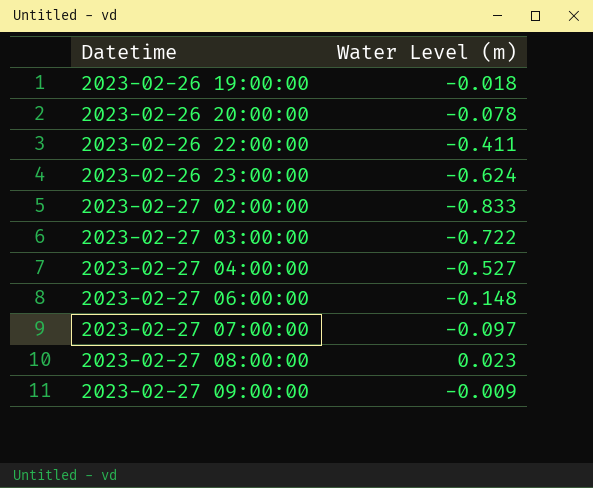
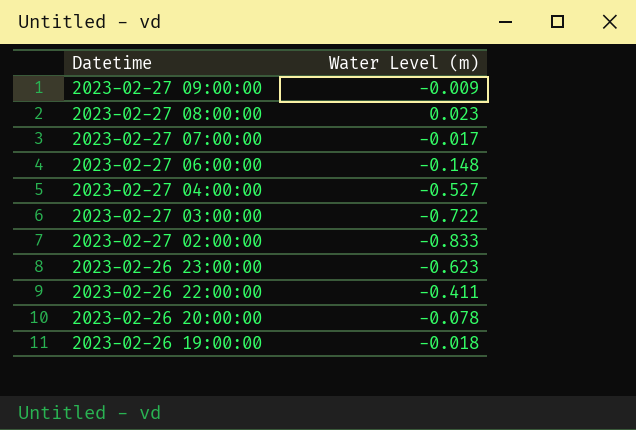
row order: Datetime ascending -> Datetime descending
2023-02-27 07:00:00 | Water Level (m): -0.097 -> -0.017
2023-02-26 23:00:00 | Water Level (m): -0.624 -> -0.623

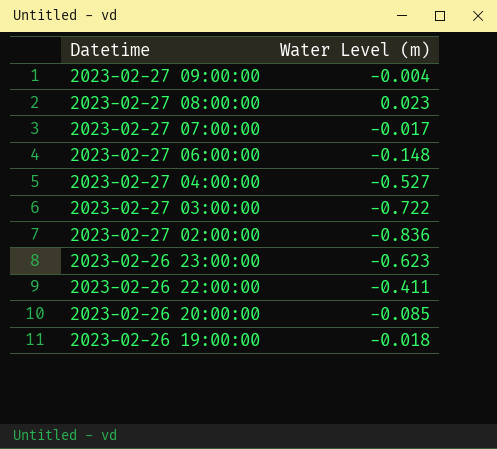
2023-02-27 09:00:00 | Water Level (m): -0.009 -> -0.004
2023-02-27 02:00:00 | Water Level (m): -0.833 -> -0.836
2023-02-26 20:00:00 | Water Level (m): -0.078 -> -0.085

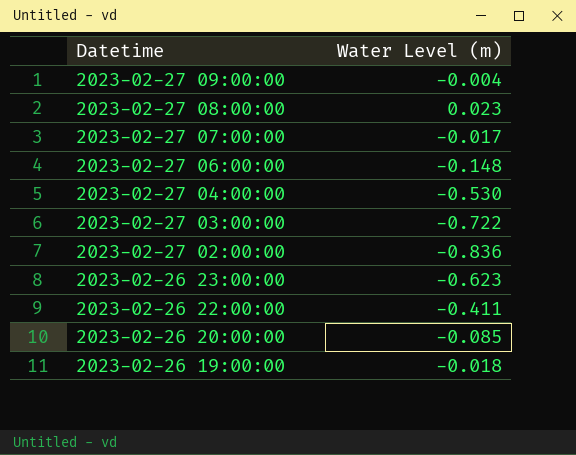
2023-02-27 04:00:00 | Water Level (m): -0.527 -> -0.530

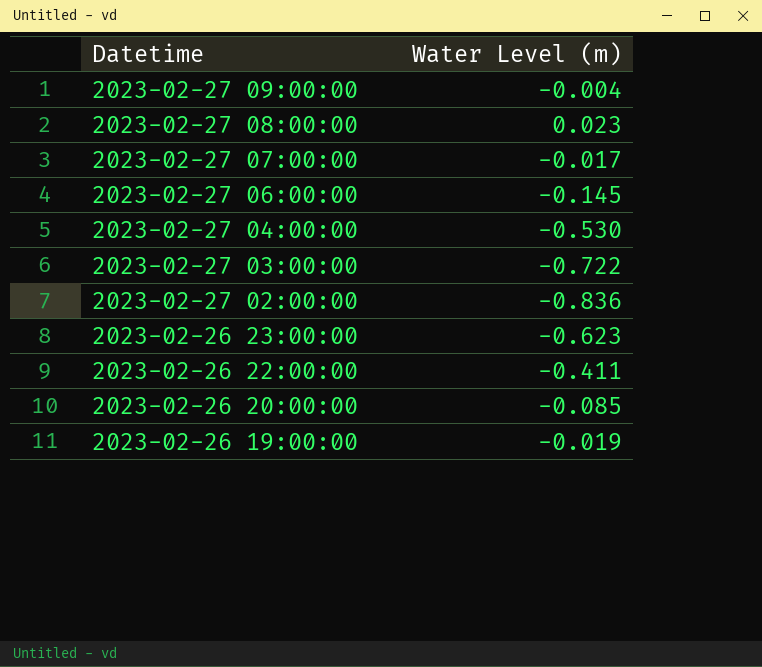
2023-02-27 06:00:00 | Water Level (m): -0.148 -> -0.145
2023-02-26 19:00:00 | Water Level (m): -0.018 -> -0.019

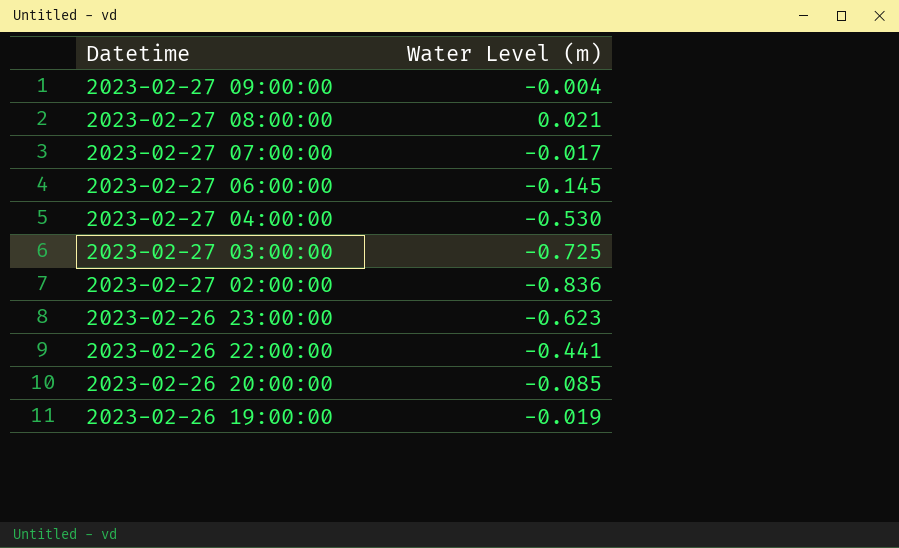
2023-02-27 08:00:00 | Water Level (m): 0.023 -> 0.021
2023-02-27 03:00:00 | Water Level (m): -0.722 -> -0.725
2023-02-26 22:00:00 | Water Level (m): -0.411 -> -0.441

